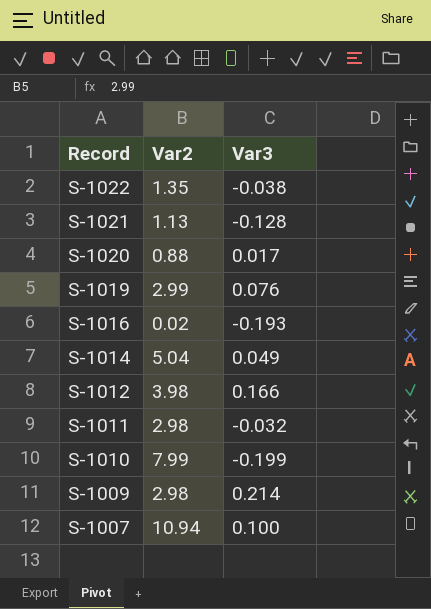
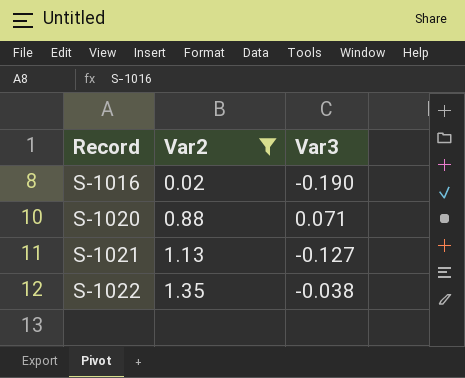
filter: none -> Var2 <= 1.35
row order: Record descending -> Record ascending
S-1016 | Var3: -0.193 -> -0.190
S-1020 | Var3: 0.017 -> 0.071
S-1021 | Var3: -0.128 -> -0.127

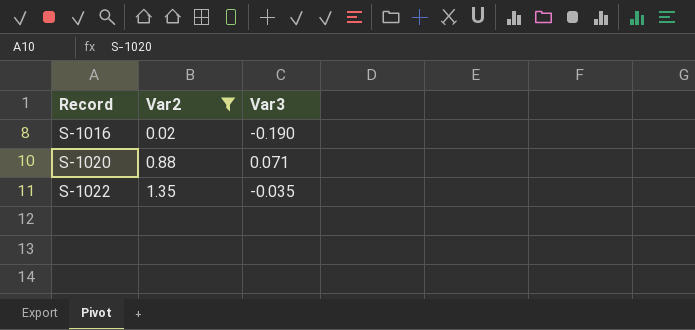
row S-1021: 1.13 | -0.127 -> none
S-1022 | Var3: -0.038 -> -0.035

